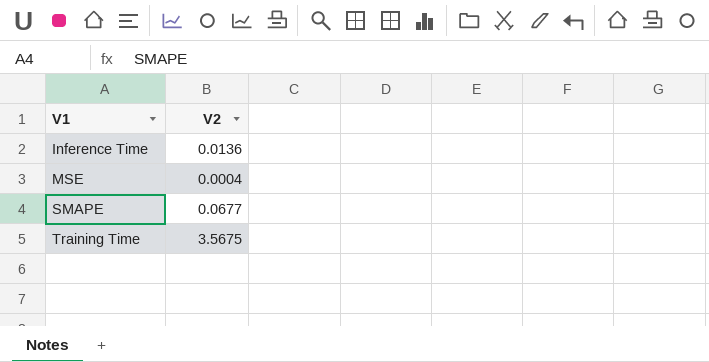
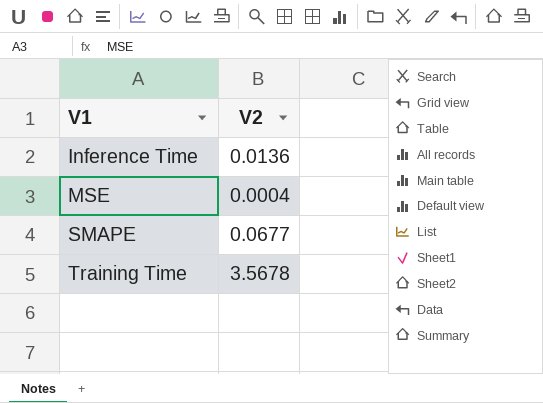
Training Time | V2: 3.5675 -> 3.5678

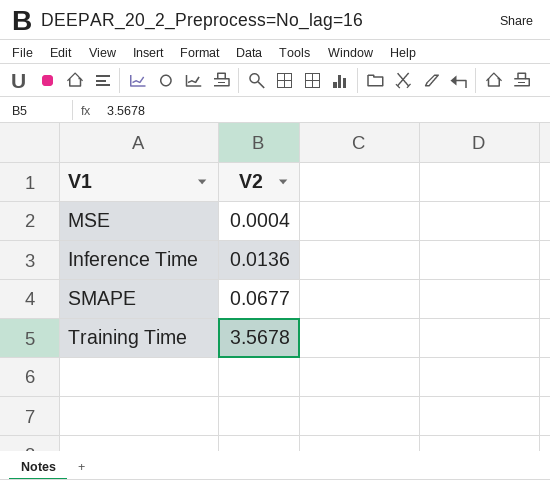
row order: V1 ascending -> V2 ascending

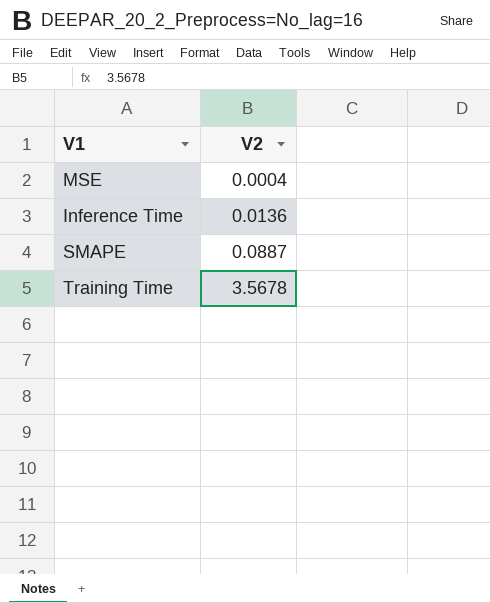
SMAPE | V2: 0.0677 -> 0.0887

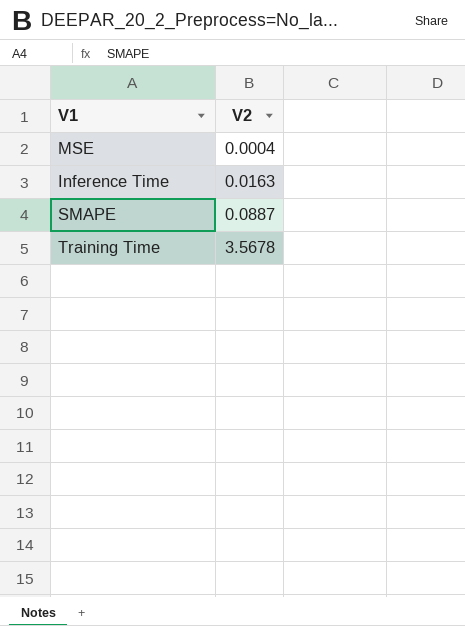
Inference Time | V2: 0.0136 -> 0.0163

